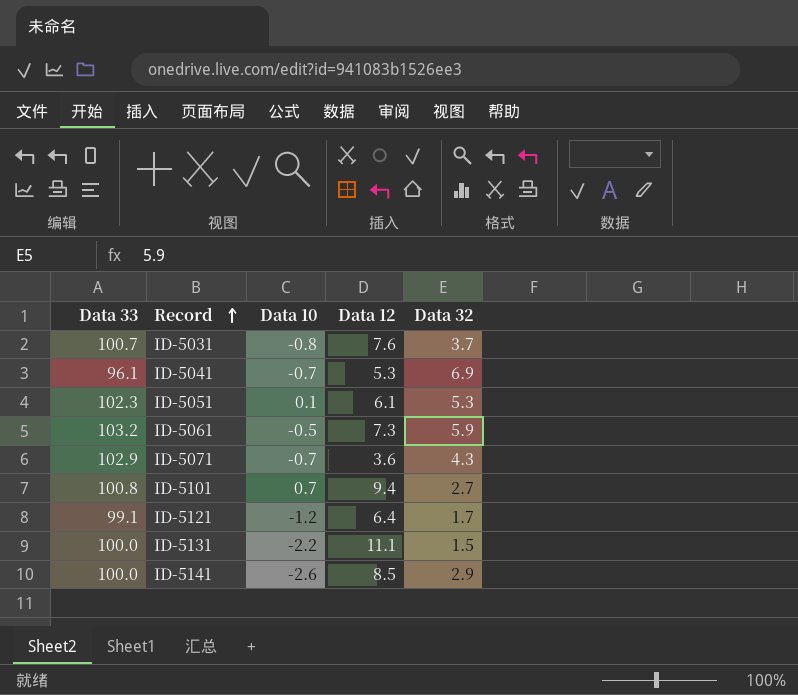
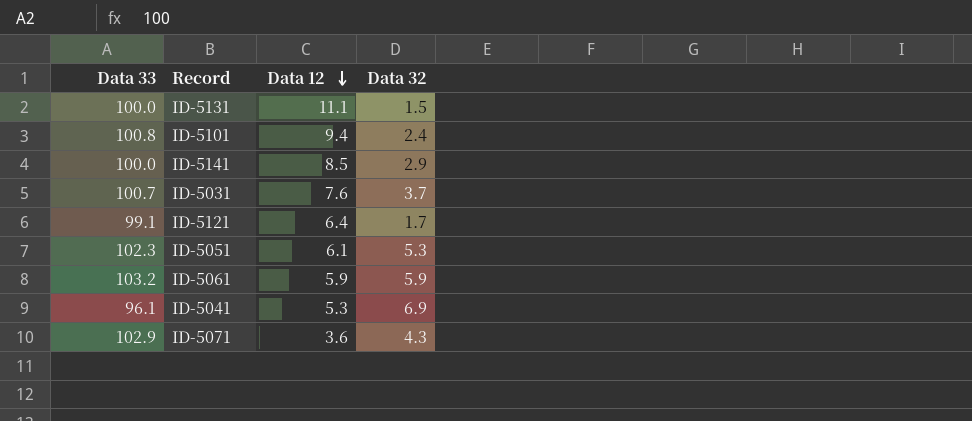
row order: Record ascending -> Data 12 descending
column Data 10 | position: 3 -> none
ID-5101 | Data 32: 2.7 -> 2.4
ID-5061 | Data 12: 7.3 -> 5.9

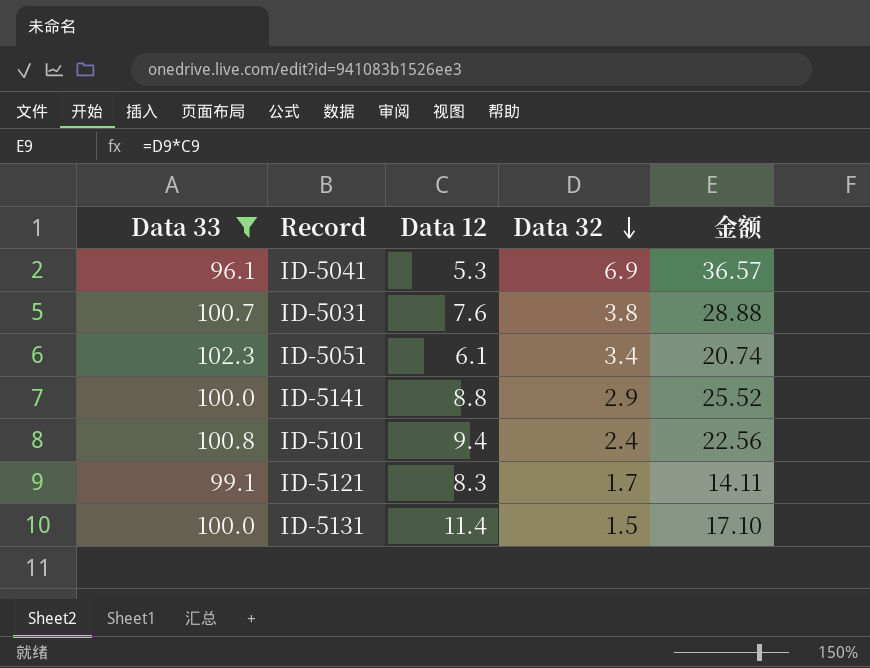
filter: none -> Data 33 <= 102.3
row order: Data 12 descending -> Data 32 descending
column 金额 | formula: none -> [Data 12] * [Data 32]
ID-5031 | Data 32: 3.7 -> 3.8
ID-5051 | Data 32: 5.3 -> 3.4
ID-5141 | Data 12: 8.5 -> 8.8
ID-5121 | Data 12: 6.4 -> 8.3
ID-5131 | Data 12: 11.1 -> 11.4

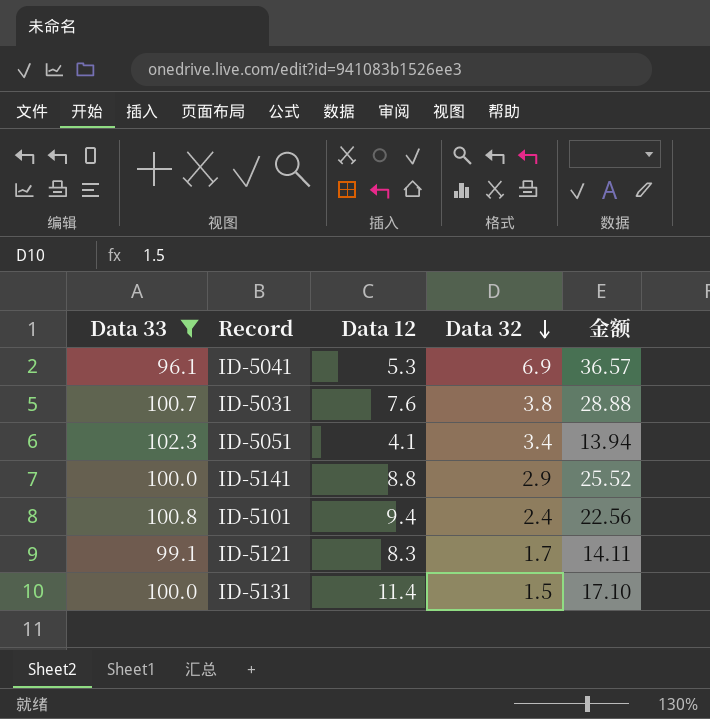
ID-5051 | Data 12: 6.1 -> 4.1
ID-5051 | 金额: 20.74 -> 13.94

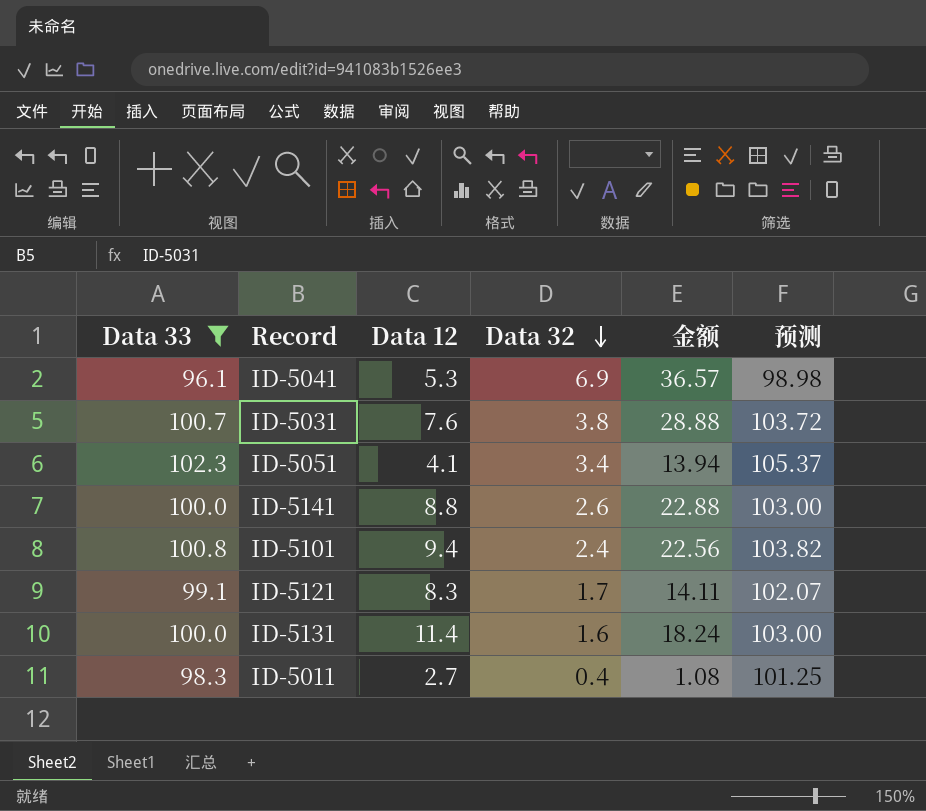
column 预测 | formula: none -> [Data 33] * 1.03
ID-5141 | Data 32: 2.9 -> 2.6
ID-5141 | 金额: 25.52 -> 22.88
ID-5131 | Data 32: 1.5 -> 1.6
ID-5131 | 金额: 17.10 -> 18.24
row ID-5011: none -> 98.3 | 2.7 | 0.4 | 1.08 | 101.25

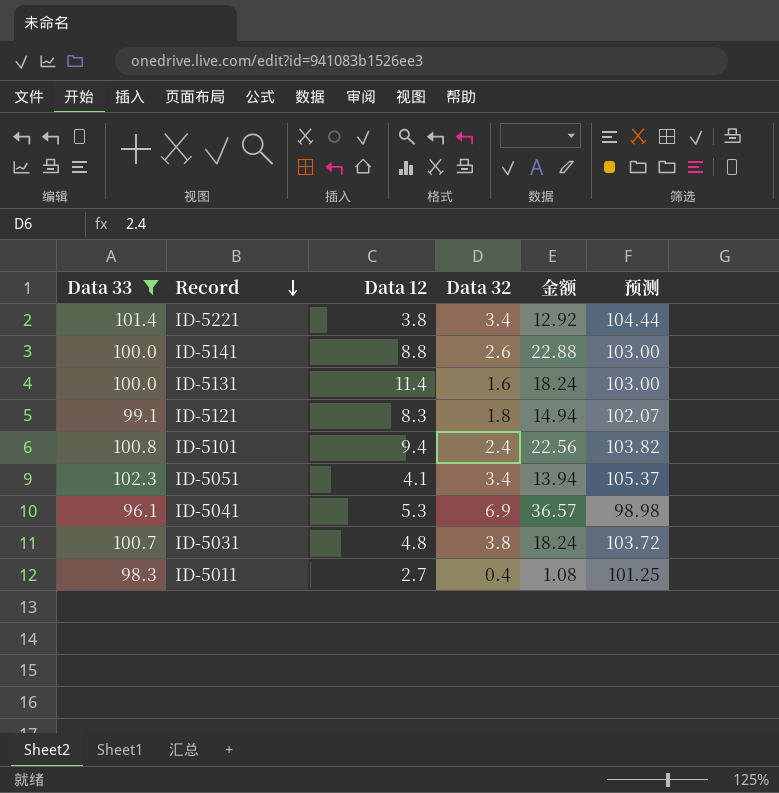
row order: Data 32 descending -> Record descending
row ID-5221: none -> 101.4 | 3.8 | 3.4 | 12.92 | 104.44
ID-5121 | Data 32: 1.7 -> 1.8
ID-5121 | 金额: 14.11 -> 14.94
ID-5031 | Data 12: 7.6 -> 4.8
ID-5031 | 金额: 28.88 -> 18.24

